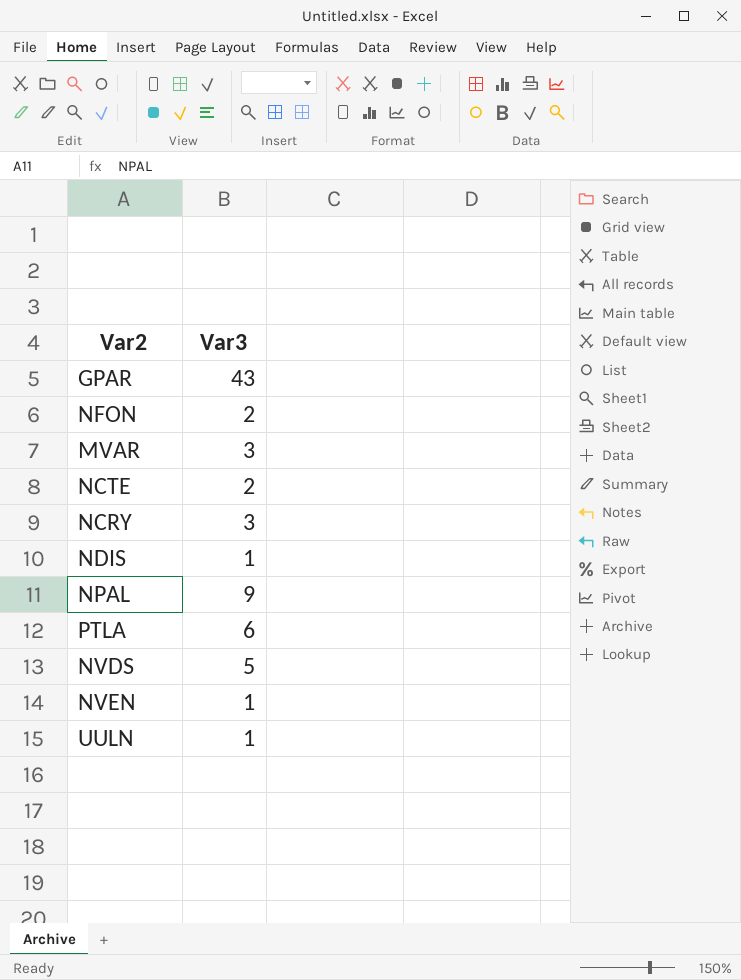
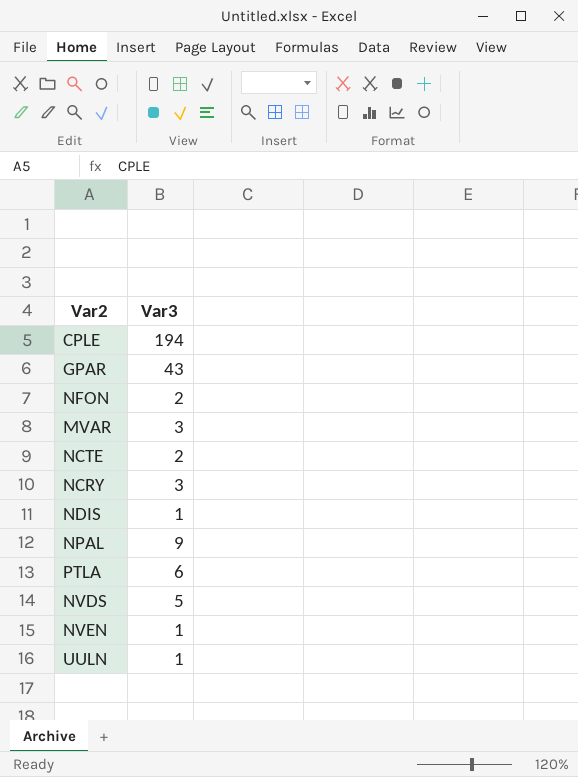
row CPLE: none -> 194

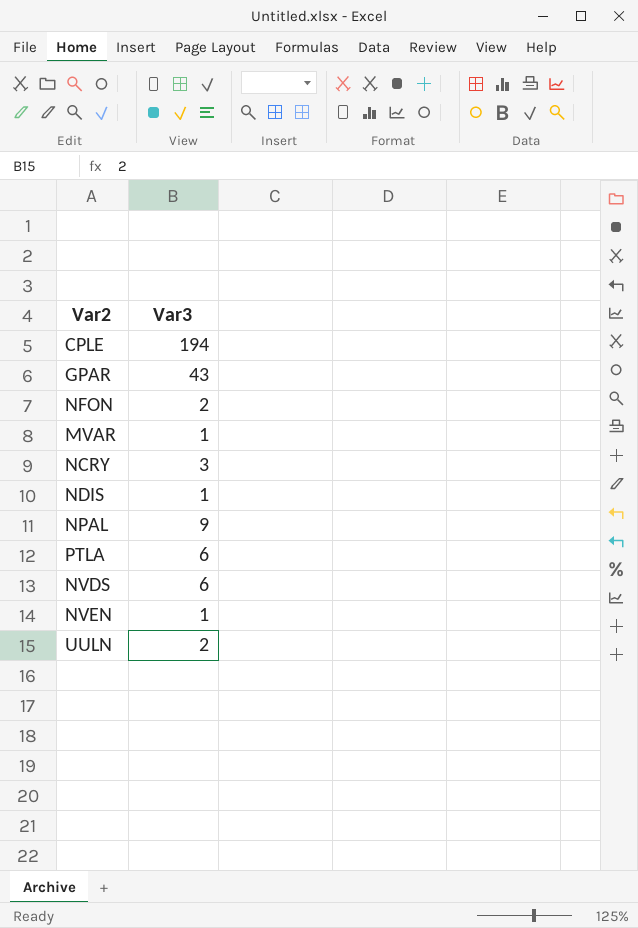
row NCTE: 2 -> none
MVAR | Var3: 3 -> 1
NVDS | Var3: 5 -> 6
UULN | Var3: 1 -> 2

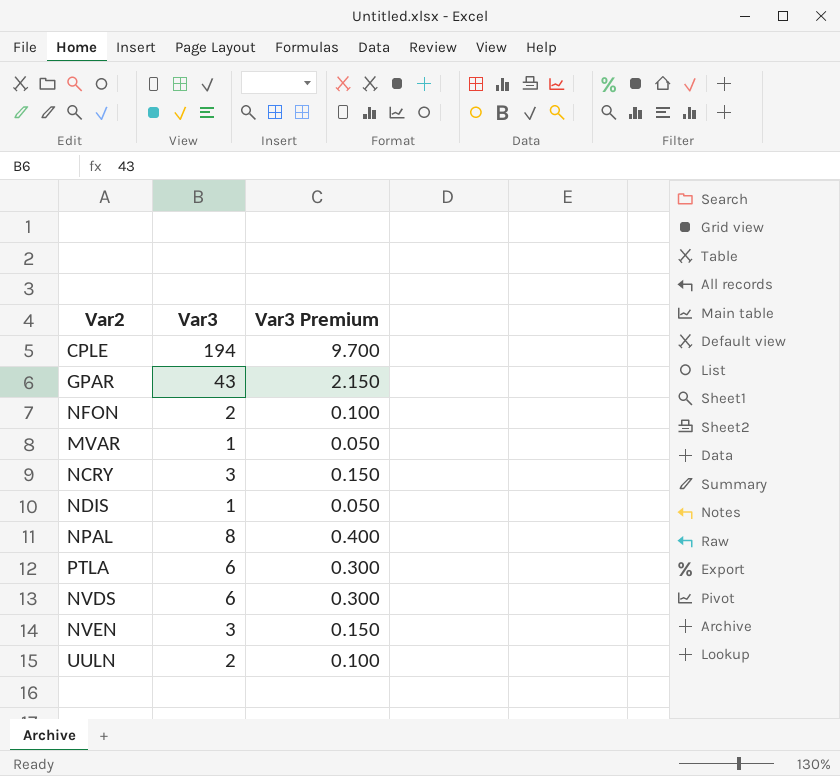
column Var3 Premium | formula: none -> [Var3] * 0.05
NPAL | Var3: 9 -> 8
NVEN | Var3: 1 -> 3

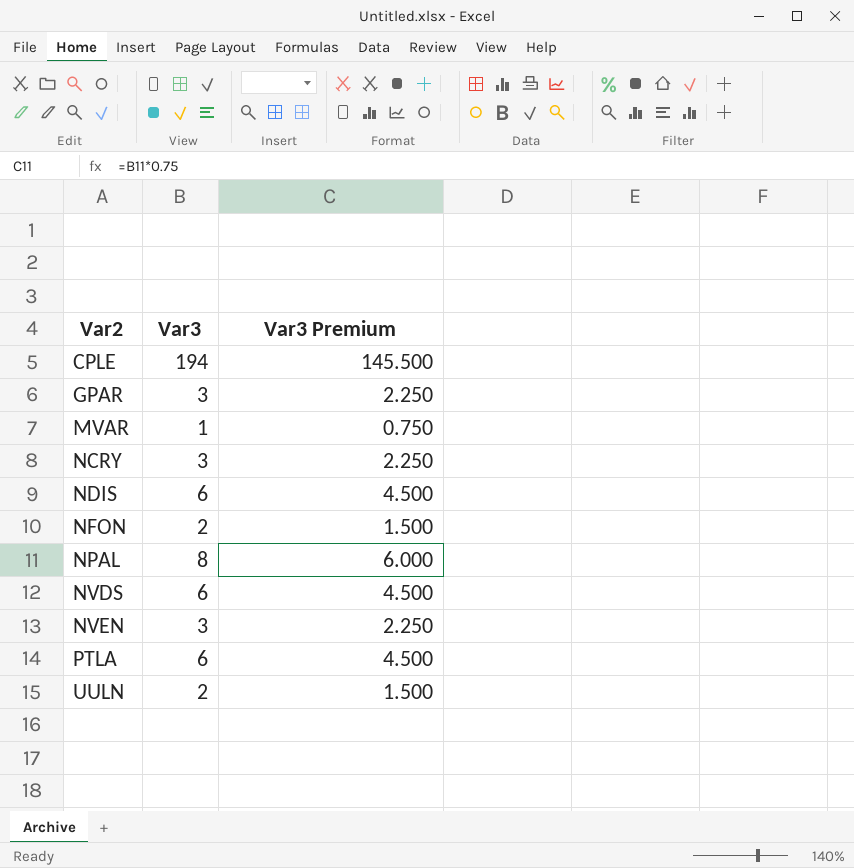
row order: none -> Var2 ascending
column Var3 Premium | formula: [Var3] * 0.05 -> [Var3] * 0.75
GPAR | Var3: 43 -> 3
NDIS | Var3: 1 -> 6

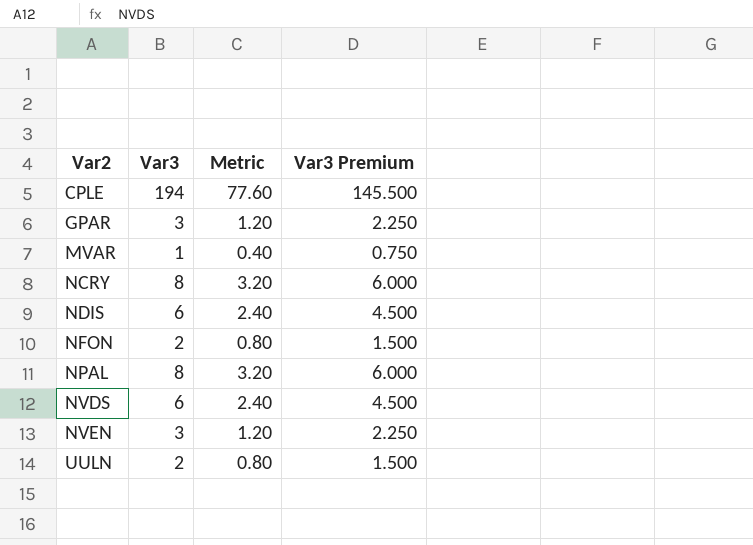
column Metric | formula: none -> [Var3] * 0.4
row PTLA: 6 | 4.500 -> none
NCRY | Var3: 3 -> 8
NCRY | Var3 Premium: 2.250 -> 6.000

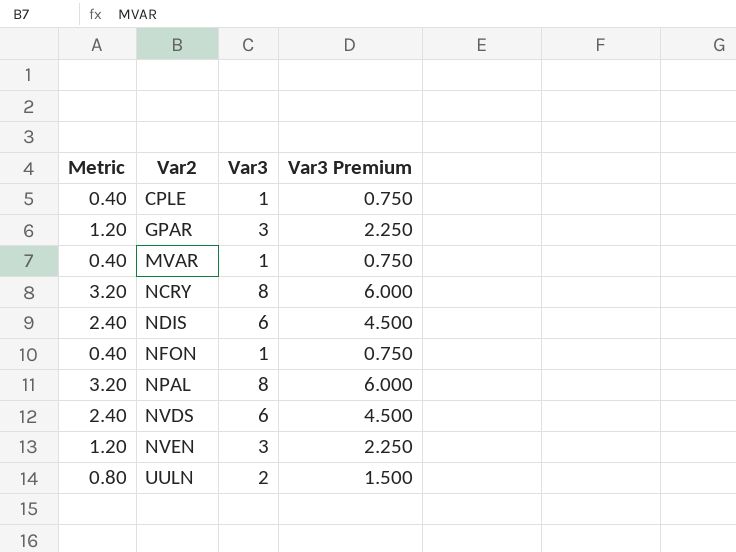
column Metric | position: 3 -> 1
CPLE | Metric: 77.60 -> 0.40
CPLE | Var3: 194 -> 1
CPLE | Var3 Premium: 145.500 -> 0.750
NFON | Metric: 0.80 -> 0.40
NFON | Var3: 2 -> 1
NFON | Var3 Premium: 1.500 -> 0.750

